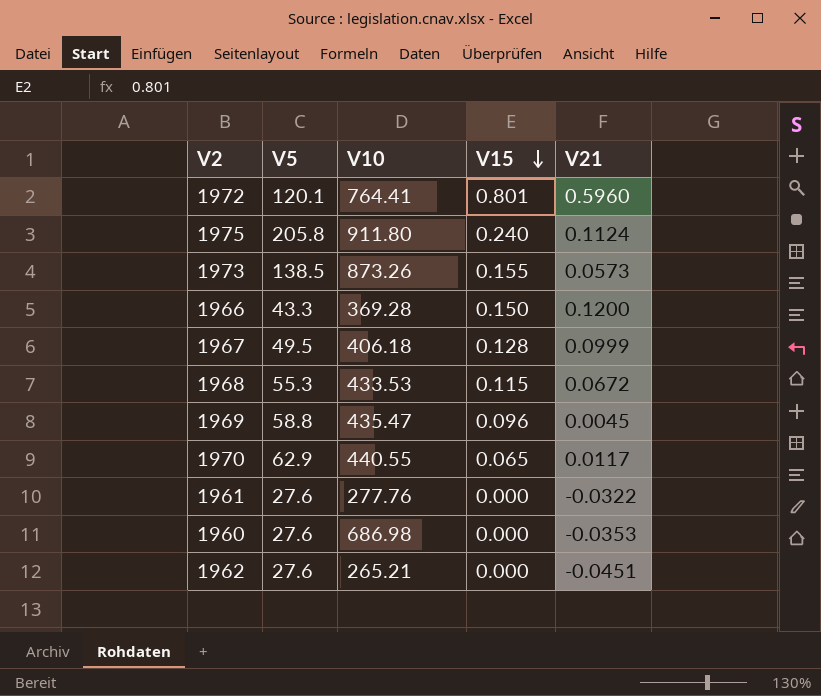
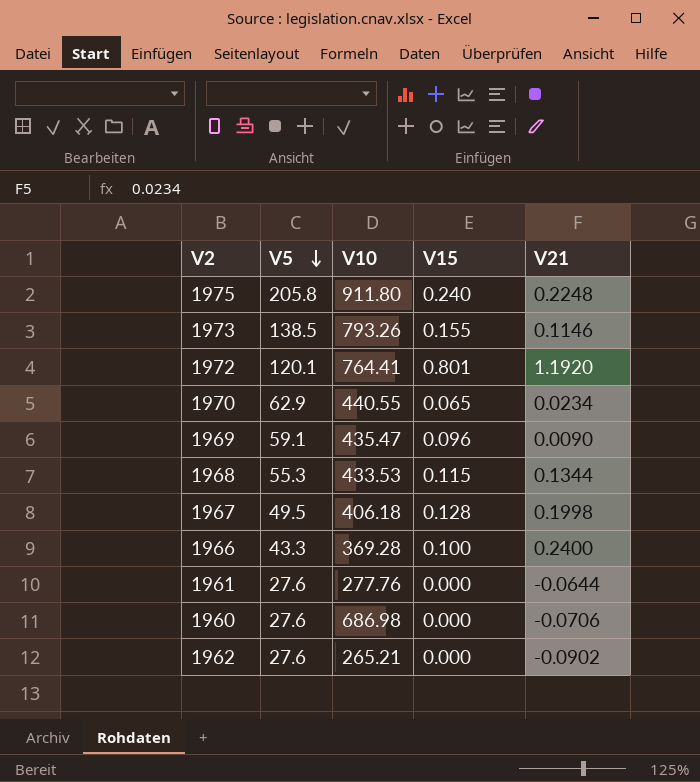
row order: V15 descending -> V5 descending
1975 | V21: 0.1124 -> 0.2248
1973 | V10: 873.26 -> 793.26
1973 | V21: 0.0573 -> 0.1146
1972 | V21: 0.5960 -> 1.1920
1970 | V21: 0.0117 -> 0.0234
1969 | V5: 58.8 -> 59.1
1969 | V21: 0.0045 -> 0.0090
1968 | V21: 0.0672 -> 0.1344
1967 | V21: 0.0999 -> 0.1998
1966 | V15: 0.150 -> 0.100
1966 | V21: 0.1200 -> 0.2400
1961 | V21: -0.0322 -> -0.0644
1960 | V21: -0.0353 -> -0.0706
1962 | V21: -0.0451 -> -0.0902

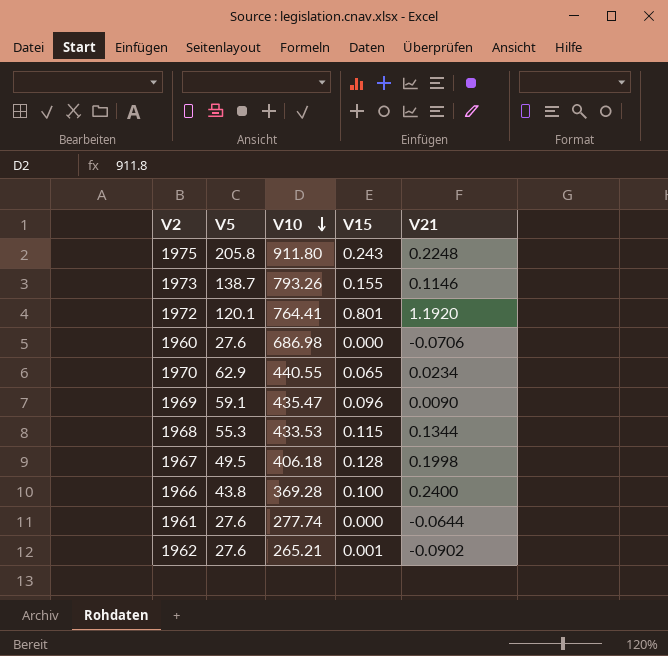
row order: V5 descending -> V10 descending
1975 | V15: 0.240 -> 0.243
1973 | V5: 138.5 -> 138.7
1966 | V5: 43.3 -> 43.8
1961 | V10: 277.76 -> 277.74
1962 | V15: 0.000 -> 0.001

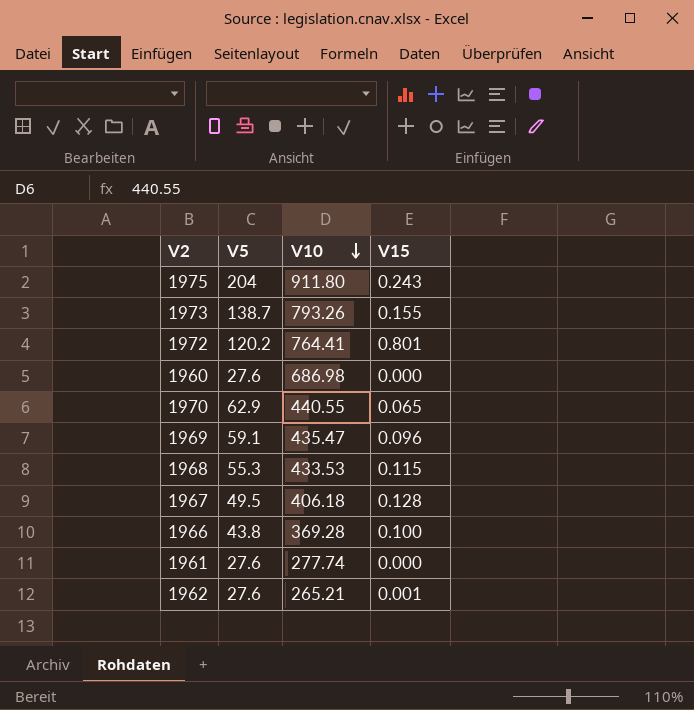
column V21 | position: 5 -> none
1975 | V5: 205.8 -> 204
1972 | V5: 120.1 -> 120.2

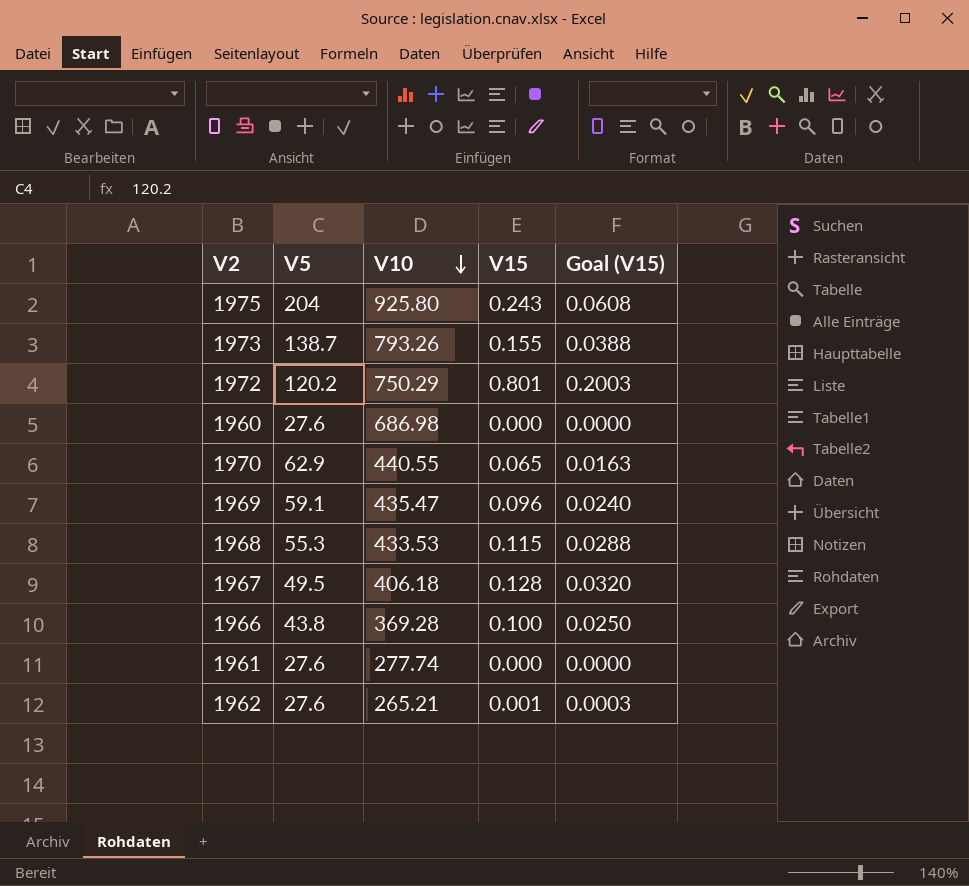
column Goal (V15) | formula: none -> [V15] * 0.25
1975 | V10: 911.80 -> 925.80
1972 | V10: 764.41 -> 750.29

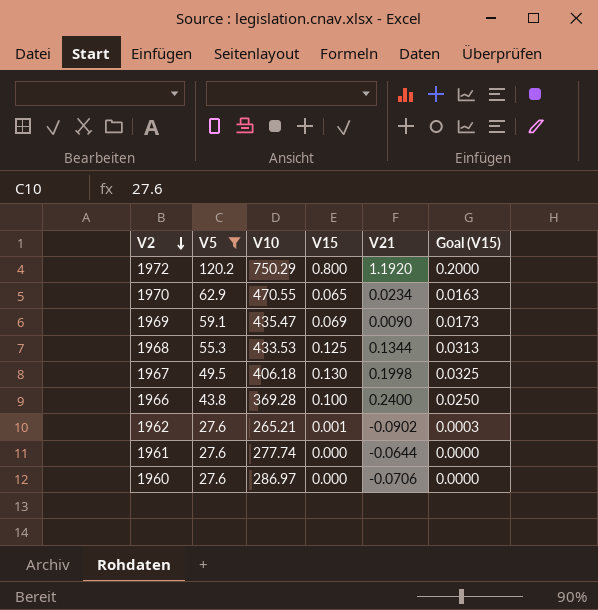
filter: none -> V5 <= 120.2
row order: V10 descending -> V2 descending
column V21 | position: none -> 5
1972 | V15: 0.801 -> 0.800
1972 | Goal (V15): 0.2003 -> 0.2000
1970 | V10: 440.55 -> 470.55
1969 | V15: 0.096 -> 0.069
1969 | Goal (V15): 0.0240 -> 0.0173
1968 | V15: 0.115 -> 0.125
1968 | Goal (V15): 0.0288 -> 0.0313
1967 | V15: 0.128 -> 0.130
1967 | Goal (V15): 0.0320 -> 0.0325
1960 | V10: 686.98 -> 286.97

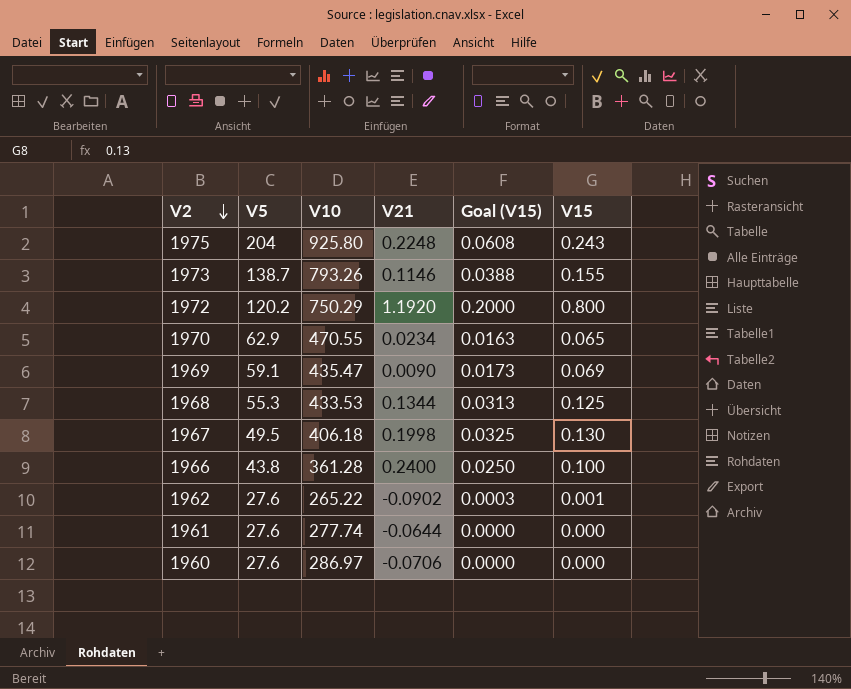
filter: V5 <= 120.2 -> none
column V15 | position: 4 -> 6
1966 | V10: 369.28 -> 361.28
1962 | V10: 265.21 -> 265.22

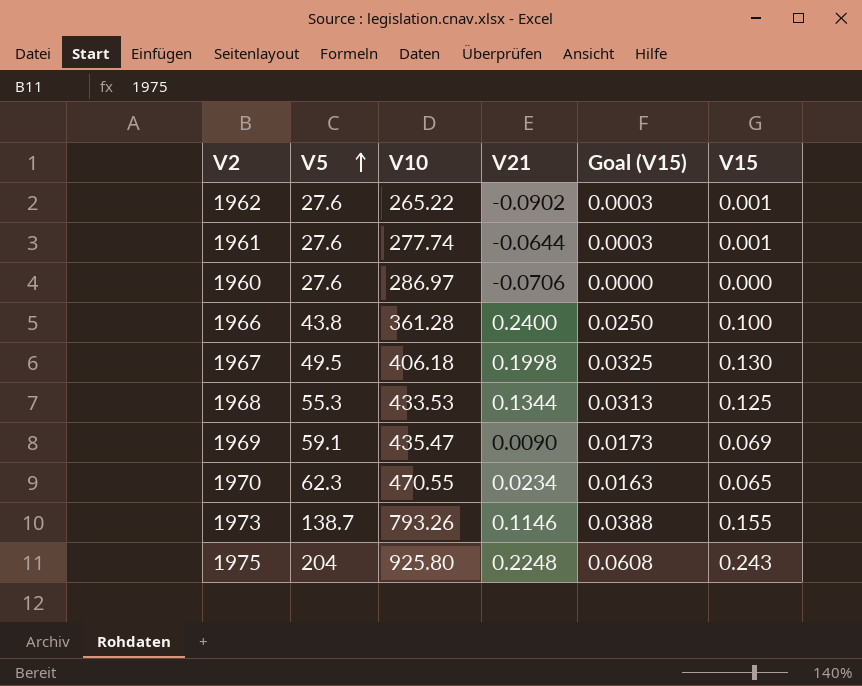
row order: V2 descending -> V5 ascending
row 1972: 120.2 | 750.29 | 1.1920 | 0.2000 | 0.800 -> none
1961 | Goal (V15): 0.0000 -> 0.0003
1961 | V15: 0.000 -> 0.001
1970 | V5: 62.9 -> 62.3

